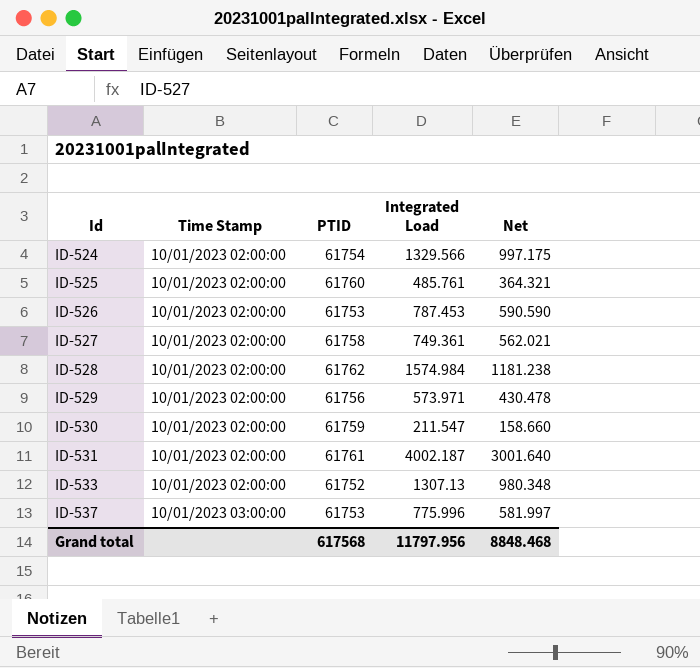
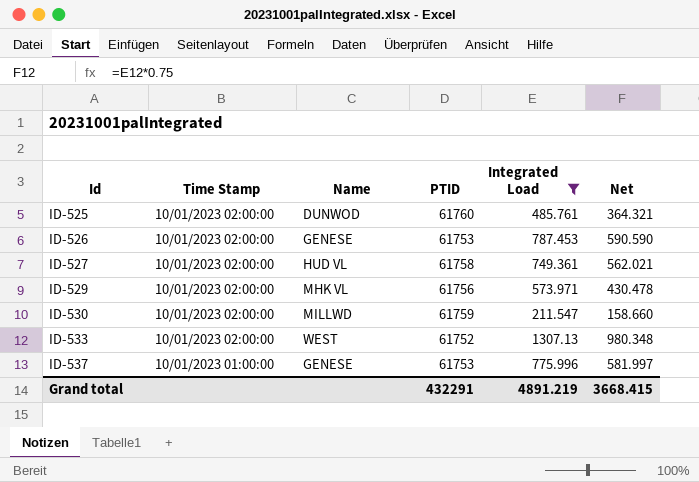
filter: none -> Integrated Load <= 1307.13
column Name | position: none -> 3
ID-537 | Time Stamp: 10/01/2023 03:00:00 -> 10/01/2023 01:00:00
Grand total | PTID: 617568 -> 432291
Grand total | Integrated Load: 11797.956 -> 4891.219
Grand total | Net: 8848.468 -> 3668.415

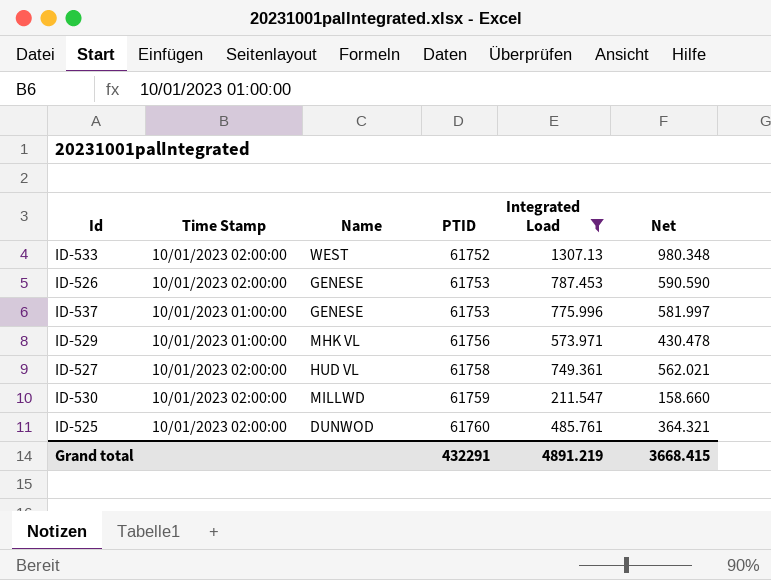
row order: Id ascending -> PTID ascending
ID-529 | Time Stamp: 10/01/2023 02:00:00 -> 10/01/2023 01:00:00

